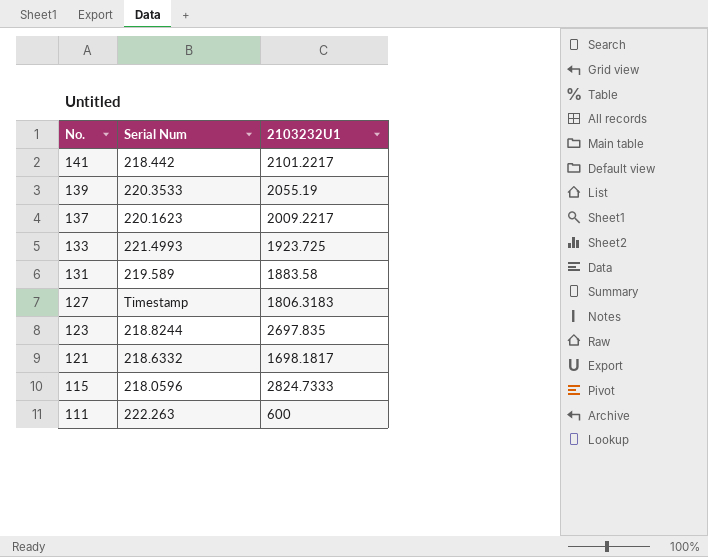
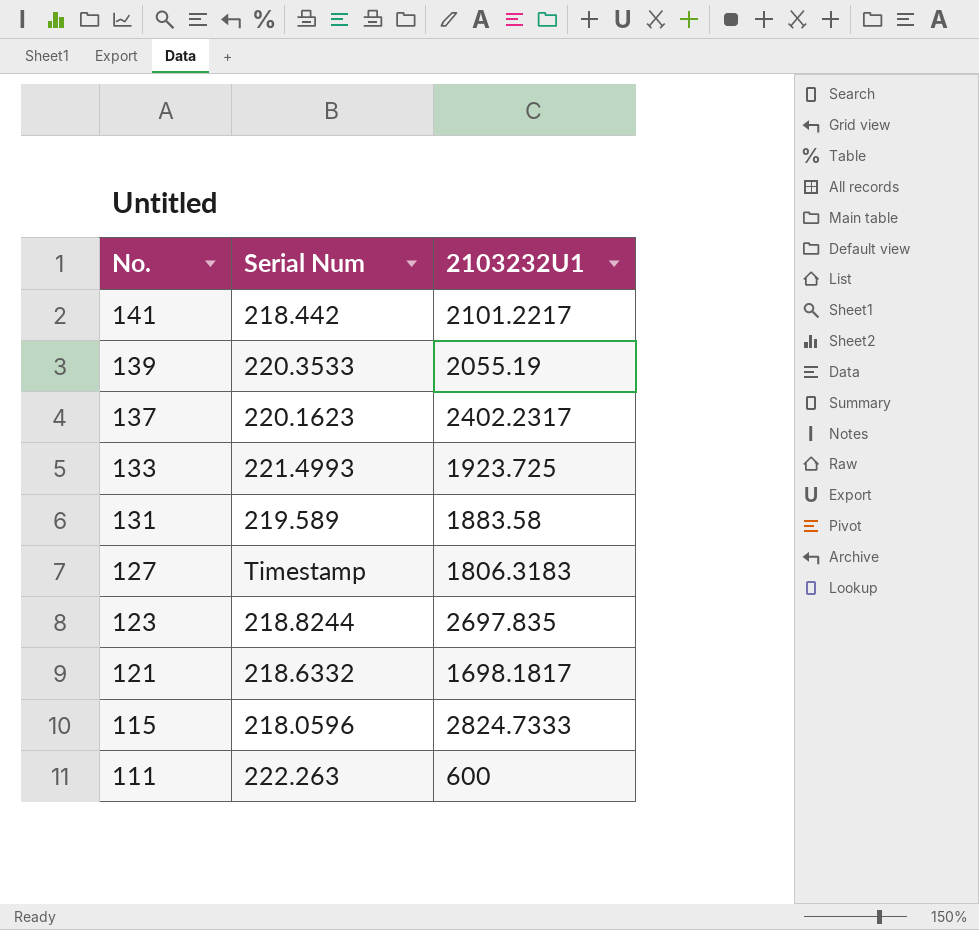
137 | 2103232U1: 2009.2217 -> 2402.2317

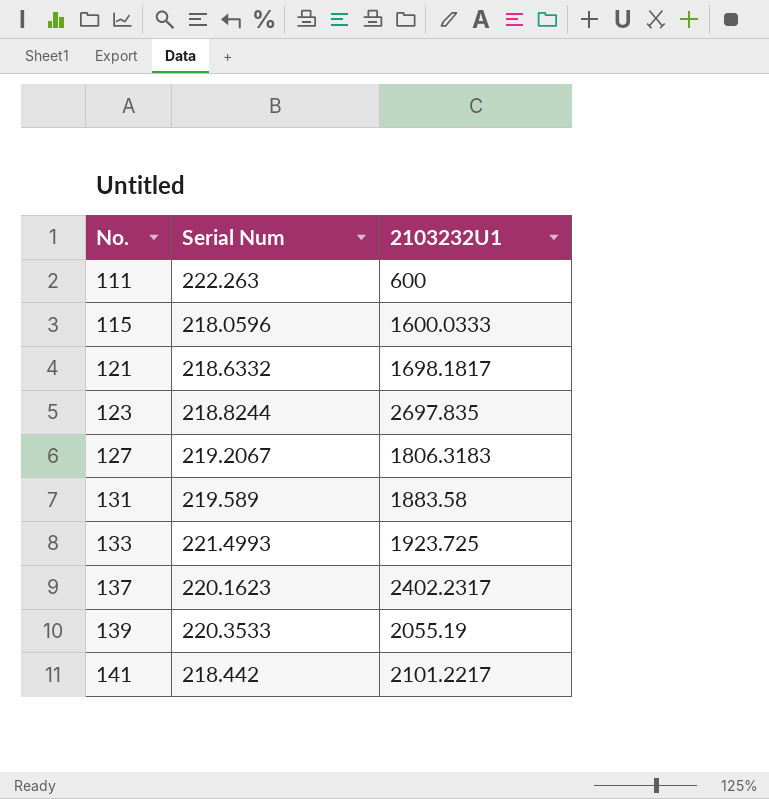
row order: No. descending -> No. ascending
115 | 2103232U1: 2824.7333 -> 1600.0333
127 | Serial Num: Timestamp -> 219.2067

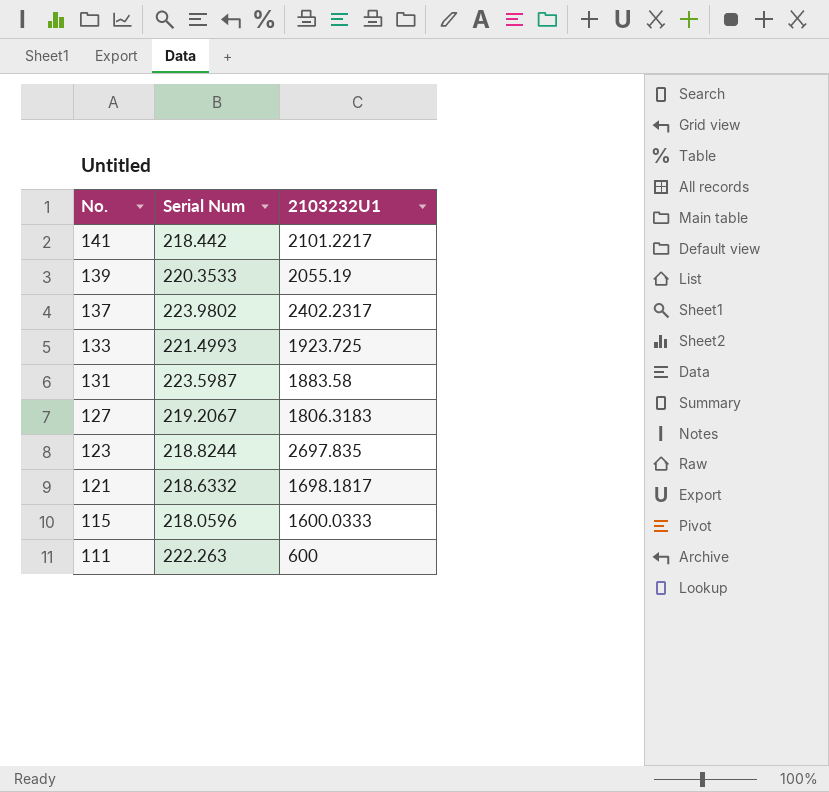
row order: No. ascending -> No. descending
137 | Serial Num: 220.1623 -> 223.9802
131 | Serial Num: 219.589 -> 223.5987

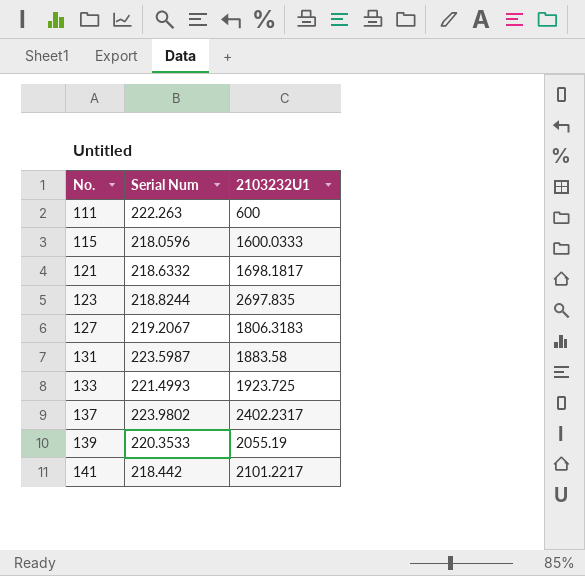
row order: No. descending -> No. ascending

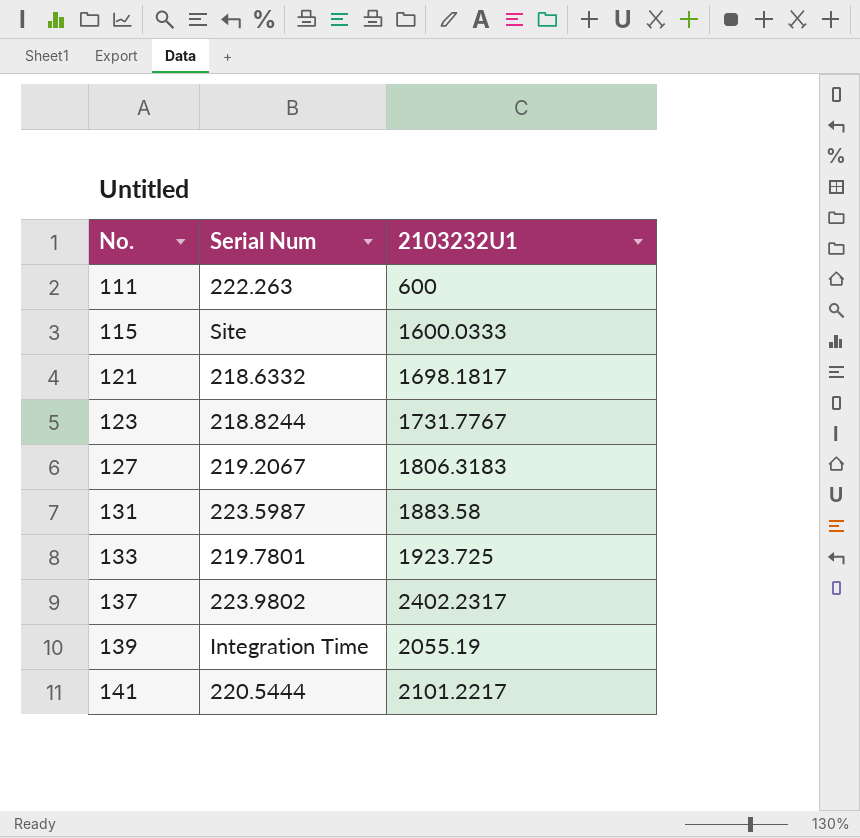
115 | Serial Num: 218.0596 -> Site
123 | 2103232U1: 2697.835 -> 1731.7767
133 | Serial Num: 221.4993 -> 219.7801
139 | Serial Num: 220.3533 -> Integration Time
141 | Serial Num: 218.442 -> 220.5444

